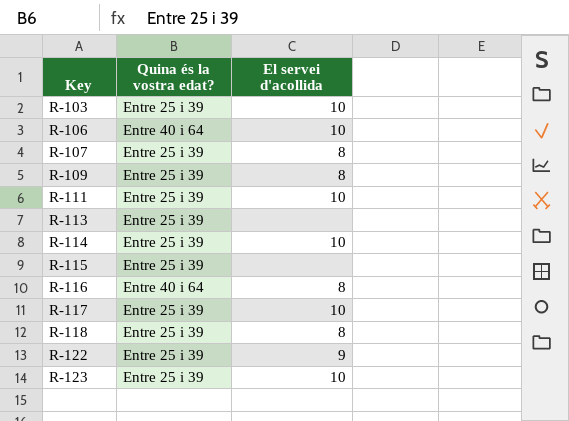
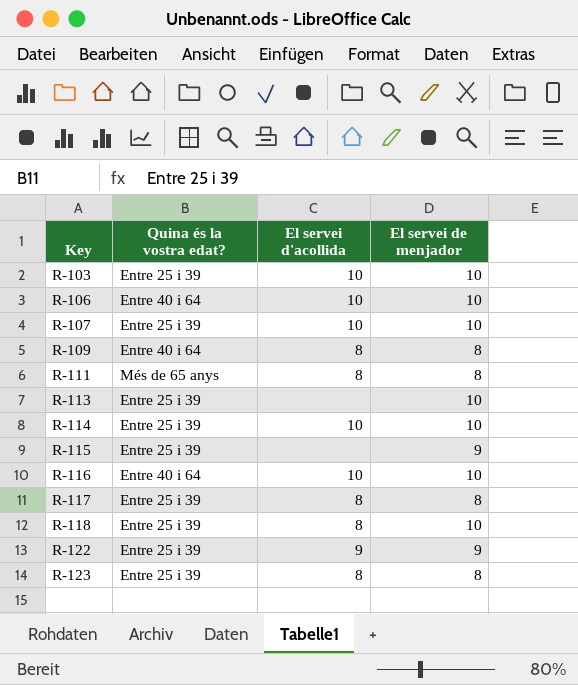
column El servei de menjador | position: none -> 4
R-107 | El servei d'acollida: 8 -> 10
R-109 | Quina és la vostra edat?: Entre 25 i 39 -> Entre 40 i 64
R-111 | Quina és la vostra edat?: Entre 25 i 39 -> Més de 65 anys
R-111 | El servei d'acollida: 10 -> 8
R-116 | El servei d'acollida: 8 -> 10
R-117 | El servei d'acollida: 10 -> 8
R-123 | El servei d'acollida: 10 -> 8

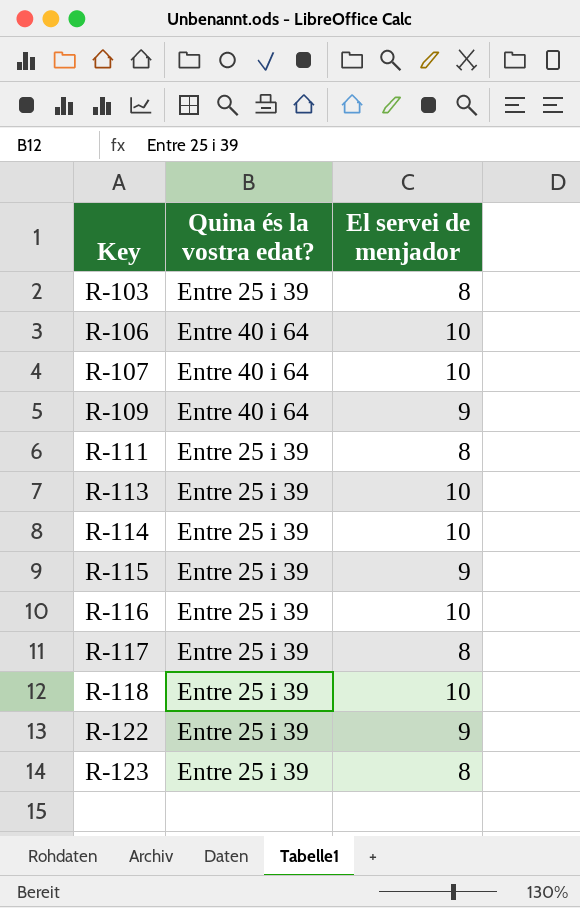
column El servei d'acollida | position: 3 -> none
R-103 | El servei de menjador: 10 -> 8
R-107 | Quina és la vostra edat?: Entre 25 i 39 -> Entre 40 i 64
R-109 | El servei de menjador: 8 -> 9
R-111 | Quina és la vostra edat?: Més de 65 anys -> Entre 25 i 39
R-116 | Quina és la vostra edat?: Entre 40 i 64 -> Entre 25 i 39

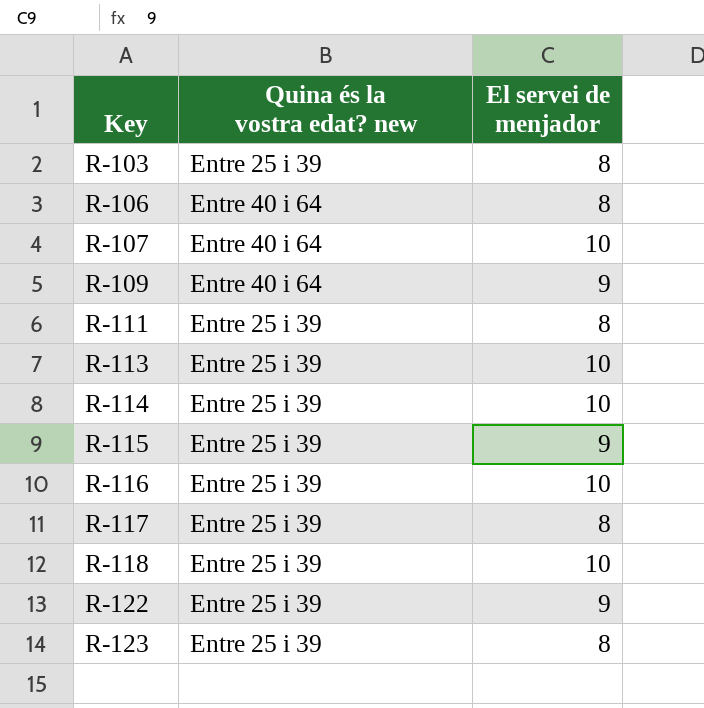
column name: Quina és la vostra edat? -> Quina és la vostra edat? new
R-106 | El servei de menjador: 10 -> 8

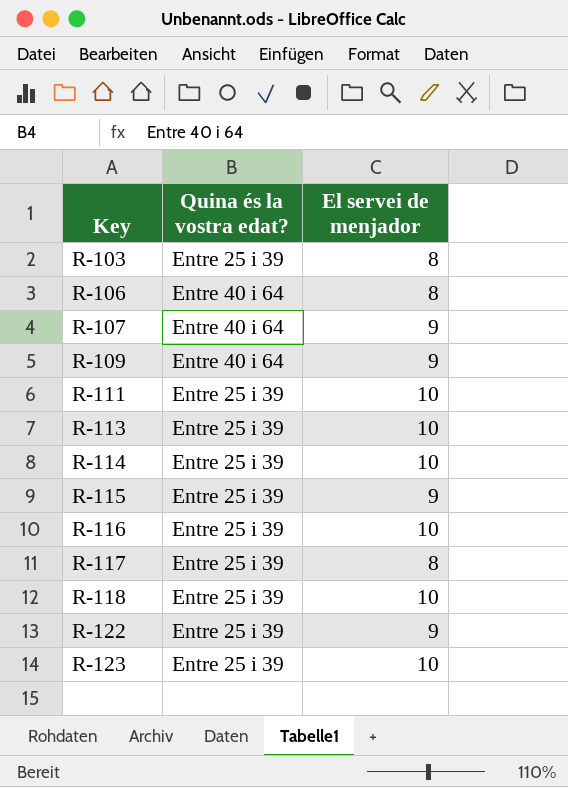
column name: Quina és la vostra edat? new -> Quina és la vostra edat?
R-107 | El servei de menjador: 10 -> 9
R-111 | El servei de menjador: 8 -> 10
R-123 | El servei de menjador: 8 -> 10

